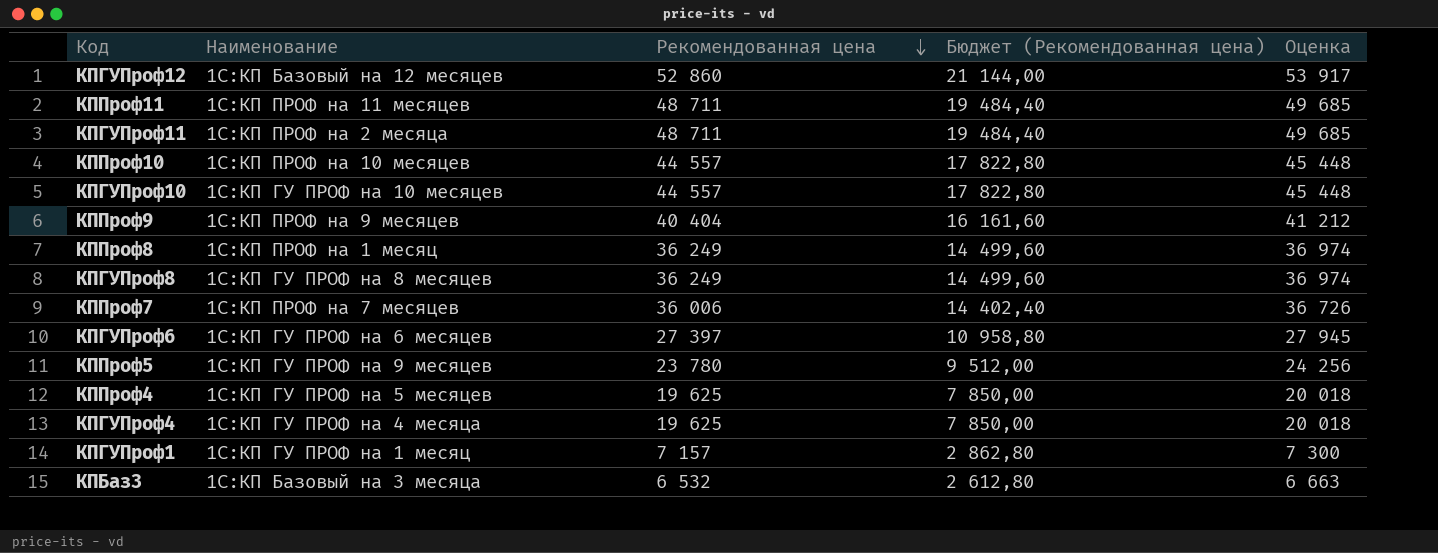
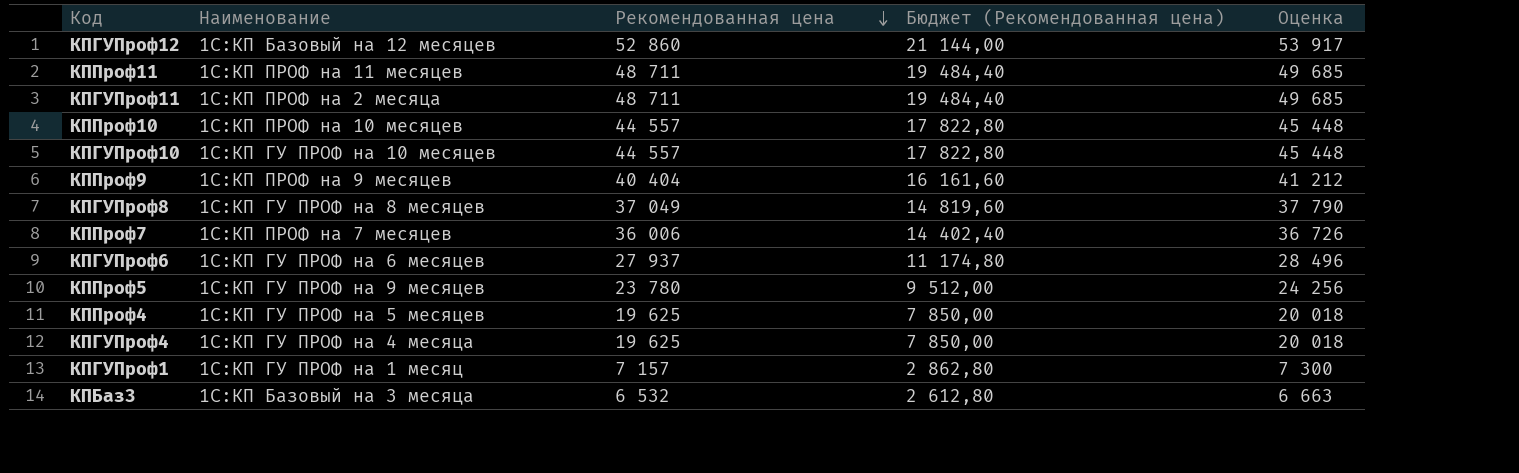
row КППроф8: 1С:КП ПРОФ на 1 месяц | 36 249 | 14 499,60 | 36 974 -> none
КПГУПроф8 | Рекомендованная цена: 36 249 -> 37 049
КПГУПроф8 | Бюджет (Рекомендованная цена): 14 499,60 -> 14 819,60
КПГУПроф8 | Оценка: 36 974 -> 37 790
КПГУПроф6 | Рекомендованная цена: 27 397 -> 27 937
КПГУПроф6 | Бюджет (Рекомендованная цена): 10 958,80 -> 11 174,80
КПГУПроф6 | Оценка: 27 945 -> 28 496

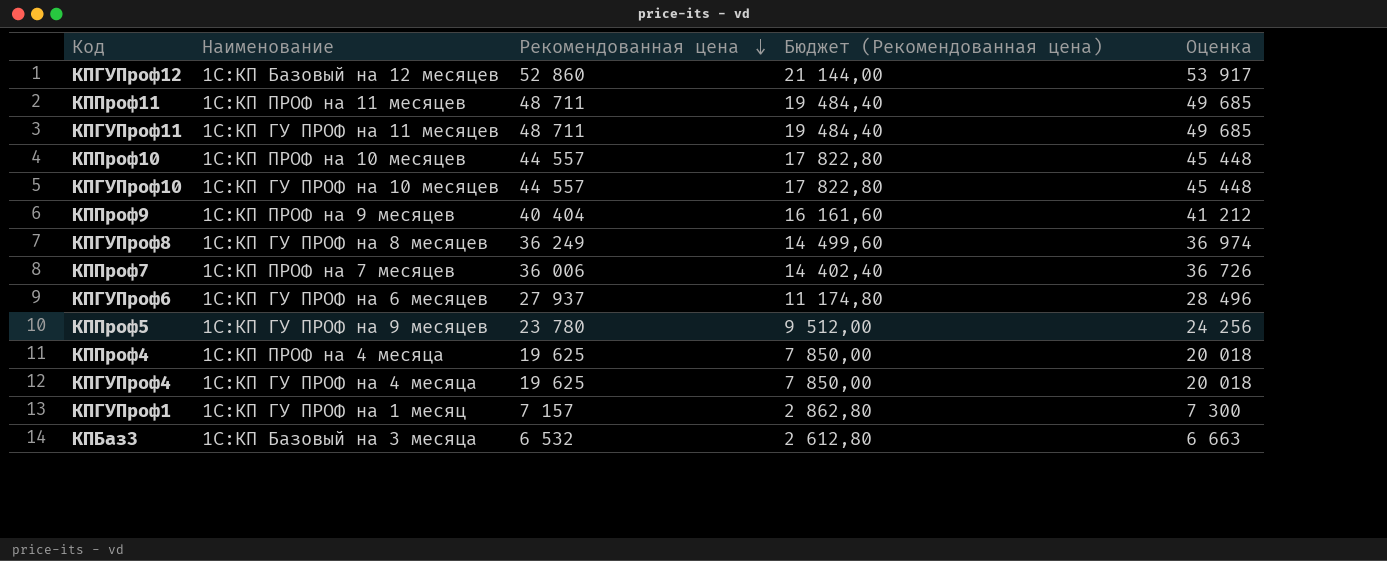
КПГУПроф11 | Наименование: 1С:КП ПРОФ на 2 месяца -> 1С:КП ГУ ПРОФ на 11 месяцев
КПГУПроф8 | Рекомендованная цена: 37 049 -> 36 249
КПГУПроф8 | Бюджет (Рекомендованная цена): 14 819,60 -> 14 499,60
КПГУПроф8 | Оценка: 37 790 -> 36 974
КППроф4 | Наименование: 1С:КП ГУ ПРОФ на 5 месяцев -> 1С:КП ПРОФ на 4 месяца

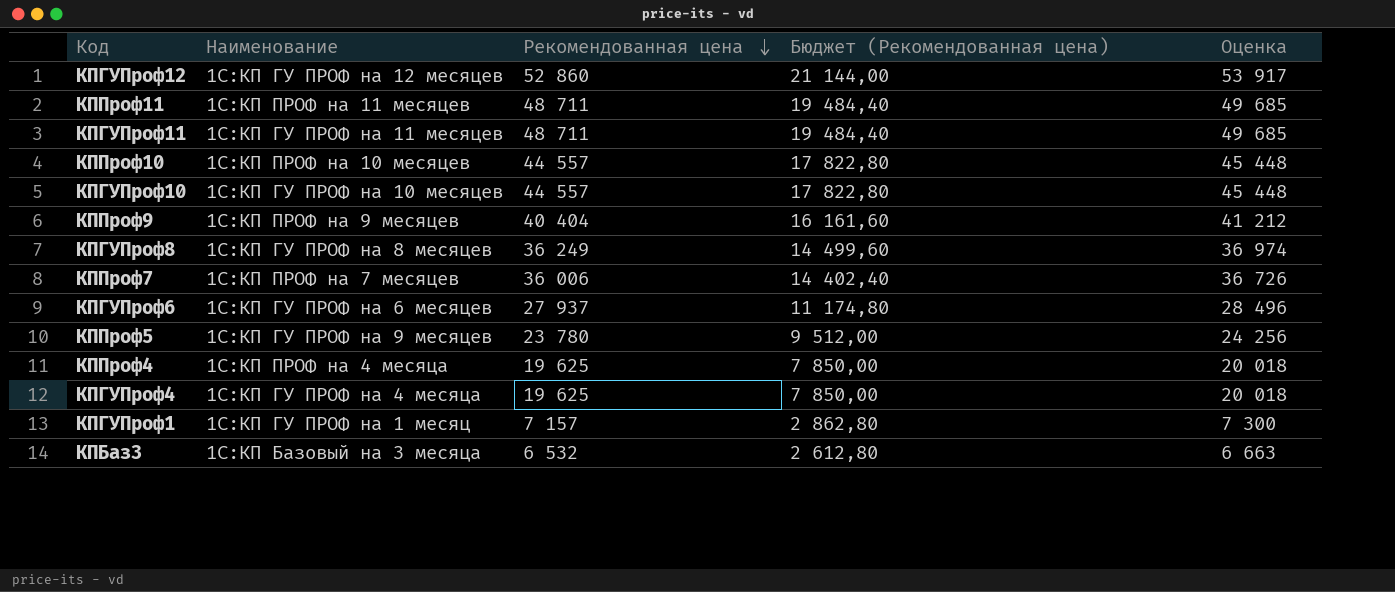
КПГУПроф12 | Наименование: 1С:КП Базовый на 12 месяцев -> 1С:КП ГУ ПРОФ на 12 месяцев

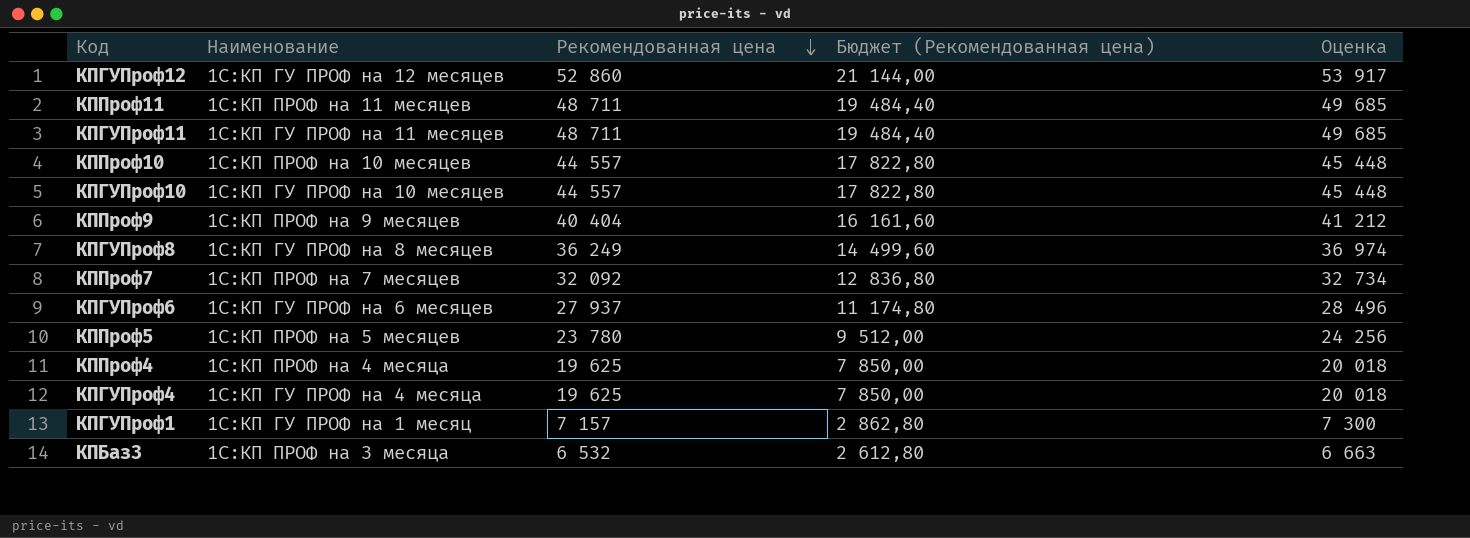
КППроф7 | Рекомендованная цена: 36 006 -> 32 092
КППроф7 | Бюджет (Рекомендованная цена): 14 402,40 -> 12 836,80
КППроф7 | Оценка: 36 726 -> 32 734
КППроф5 | Наименование: 1С:КП ГУ ПРОФ на 9 месяцев -> 1С:КП ПРОФ на 5 месяцев
КПБаз3 | Наименование: 1С:КП Базовый на 3 месяца -> 1С:КП ПРОФ на 3 месяца

